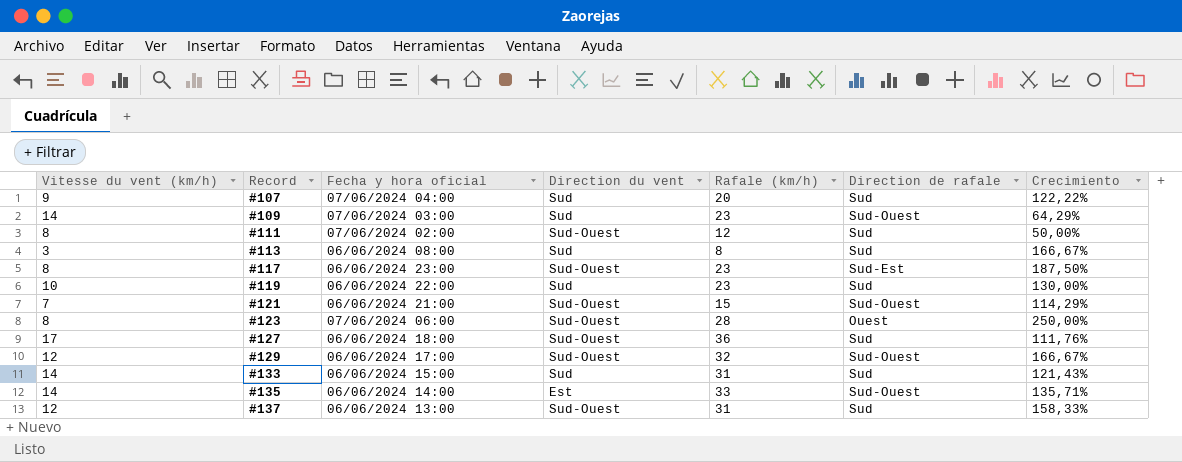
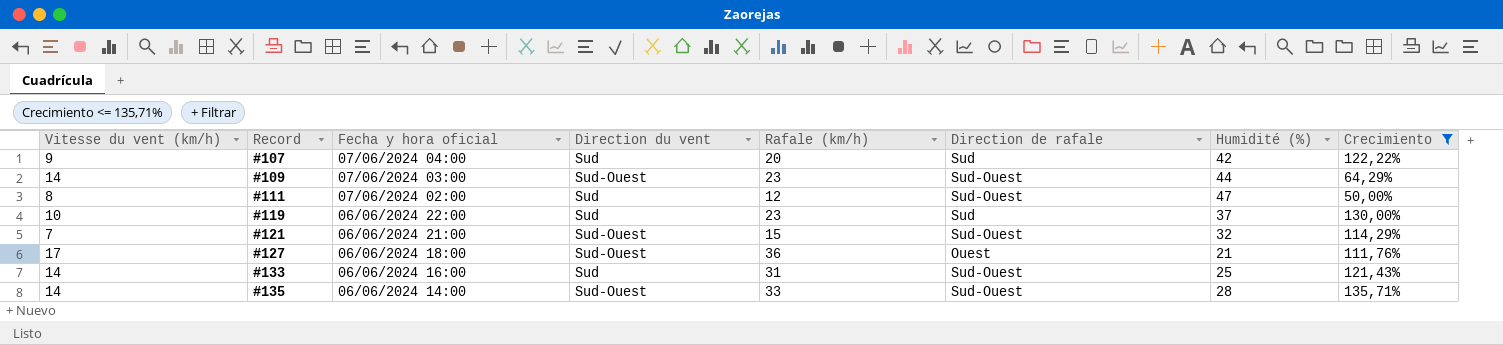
filter: none -> Crecimiento <= 135,71%
column Humidité (%) | position: none -> 7
#109 | Direction du vent: Sud -> Sud-Ouest
#111 | Direction du vent: Sud-Ouest -> Sud
#111 | Direction de rafale: Sud -> Sud-Ouest
#127 | Direction de rafale: Sud -> Ouest
#133 | Fecha y hora oficial: 06/06/2024 15:00 -> 06/06/2024 16:00
#133 | Direction de rafale: Sud -> Sud-Ouest
#135 | Direction du vent: Est -> Sud-Ouest

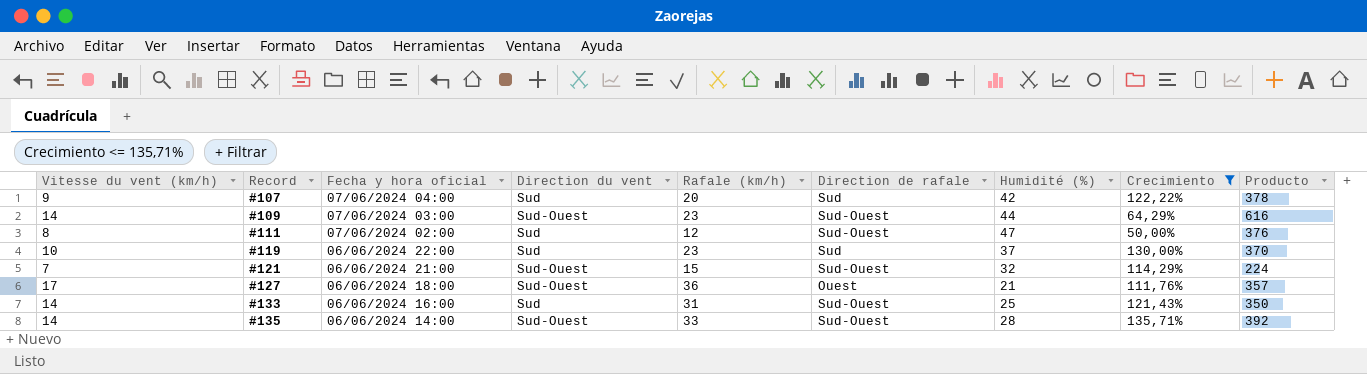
column Producto | formula: none -> [Vitesse du vent (km/h)] * [Humidité (%)]

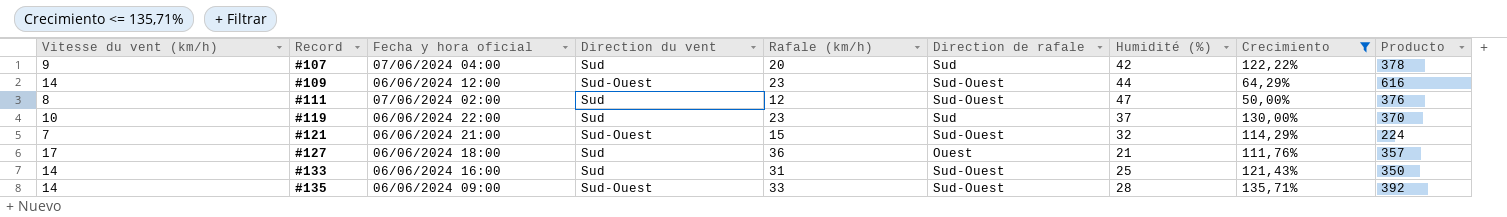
#109 | Fecha y hora oficial: 07/06/2024 03:00 -> 06/06/2024 12:00
#127 | Direction du vent: Sud-Ouest -> Sud
#135 | Fecha y hora oficial: 06/06/2024 14:00 -> 06/06/2024 09:00

